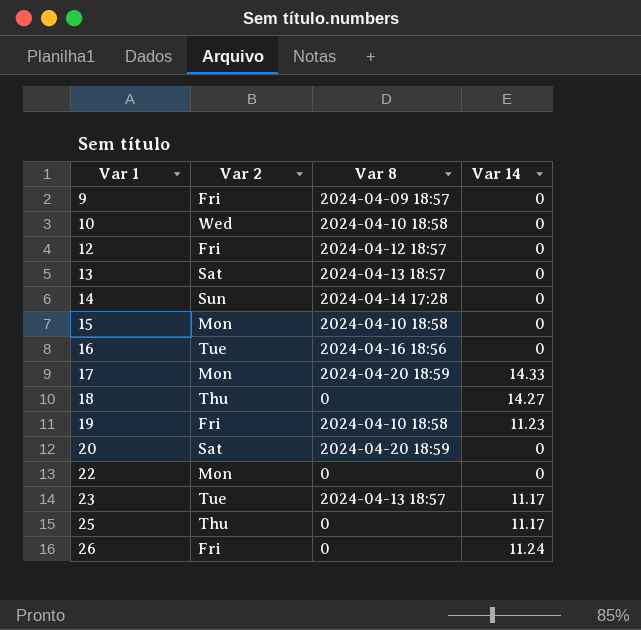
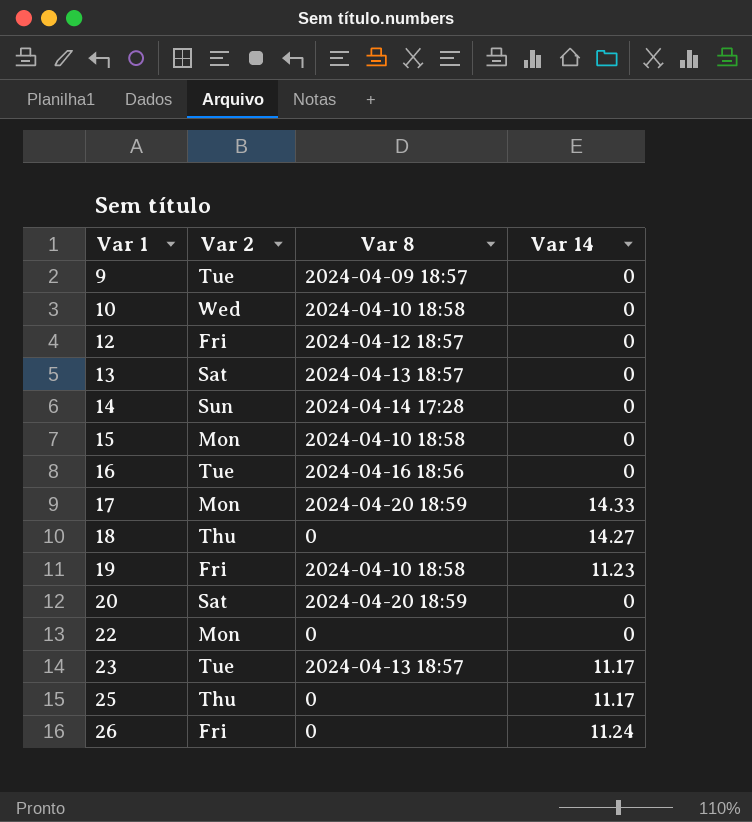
9 | Var 2: Fri -> Tue

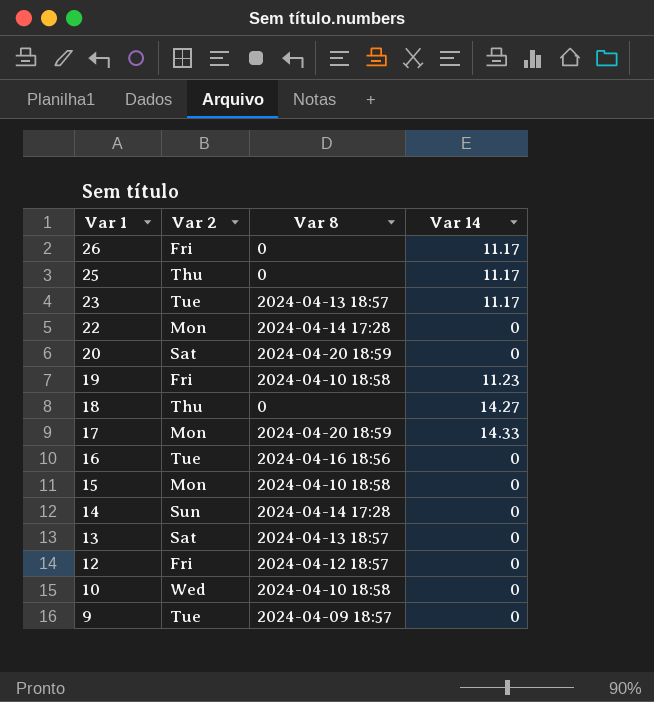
row order: Var 1 ascending -> Var 1 descending
26 | Var 14: 11.24 -> 11.17
22 | Var 8: 0 -> 2024-04-14 17:28

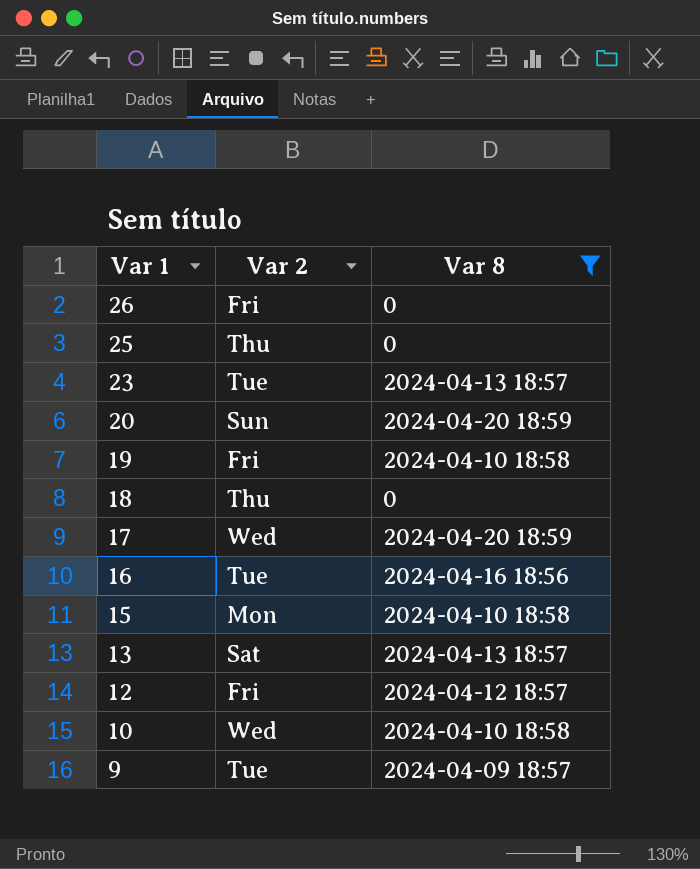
filter: none -> Var 8 != 2024-04-14 17:28
column Var 14 | position: 4 -> none
20 | Var 2: Sat -> Sun
17 | Var 2: Mon -> Wed

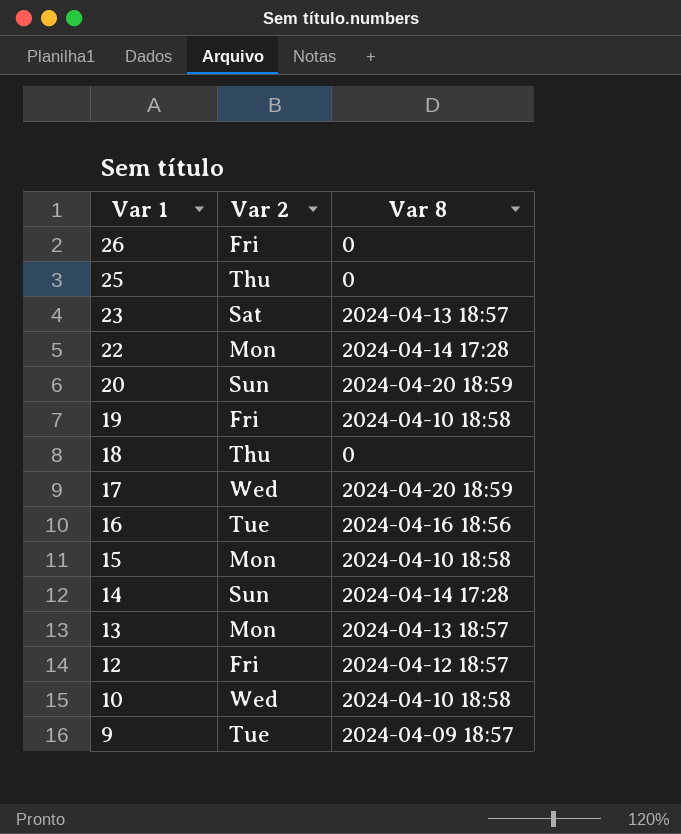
filter: Var 8 != 2024-04-14 17:28 -> none
23 | Var 2: Tue -> Sat
13 | Var 2: Sat -> Mon

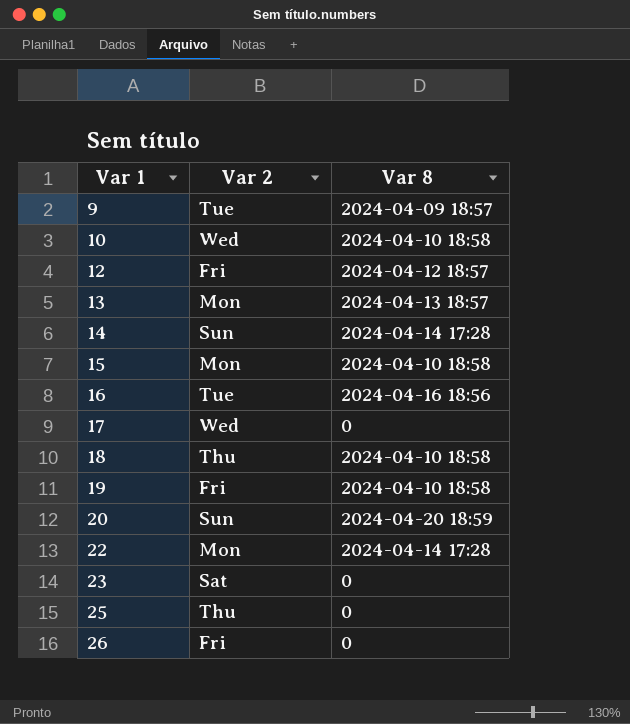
row order: Var 1 descending -> Var 1 ascending
17 | Var 8: 2024-04-20 18:59 -> 0
18 | Var 8: 0 -> 2024-04-10 18:58
23 | Var 8: 2024-04-13 18:57 -> 0

